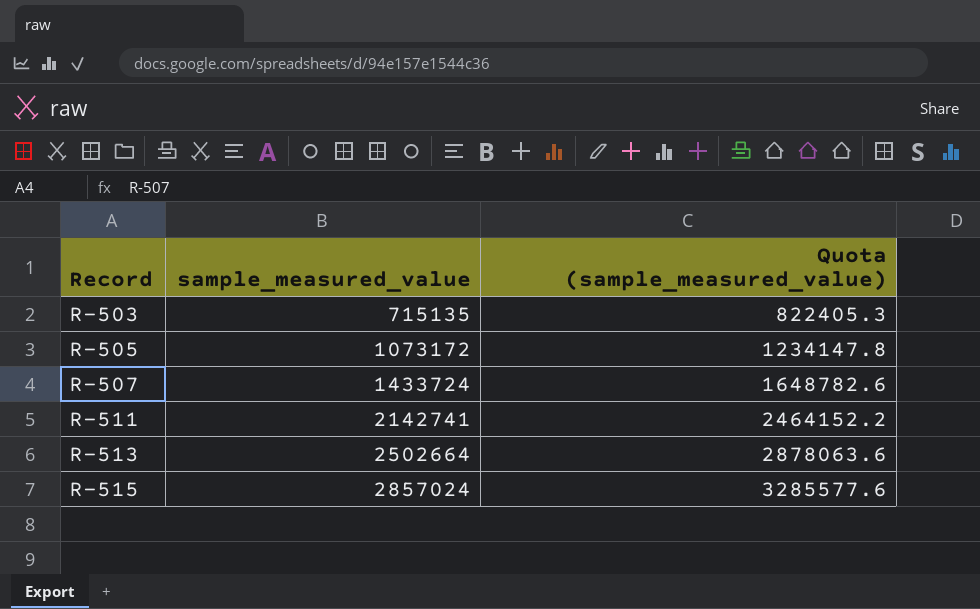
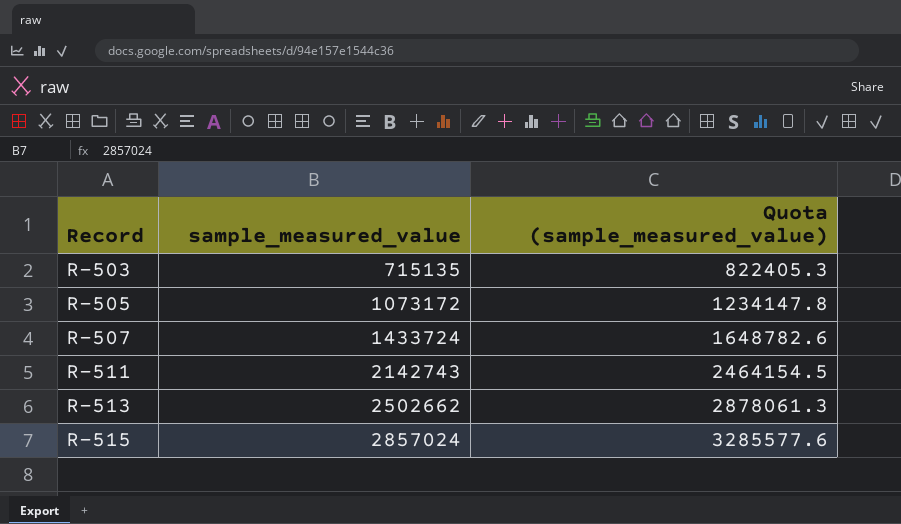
R-511 | sample_measured_value: 2142741 -> 2142743
R-511 | Quota (sample_measured_value): 2464152.2 -> 2464154.5
R-513 | sample_measured_value: 2502664 -> 2502662
R-513 | Quota (sample_measured_value): 2878063.6 -> 2878061.3

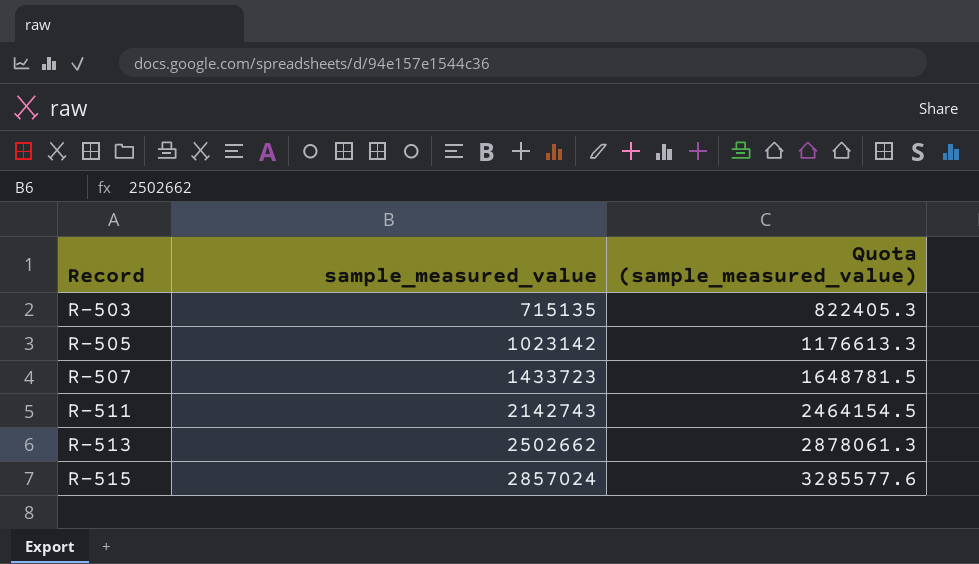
R-505 | sample_measured_value: 1073172 -> 1023142
R-505 | Quota (sample_measured_value): 1234147.8 -> 1176613.3
R-507 | sample_measured_value: 1433724 -> 1433723
R-507 | Quota (sample_measured_value): 1648782.6 -> 1648781.5

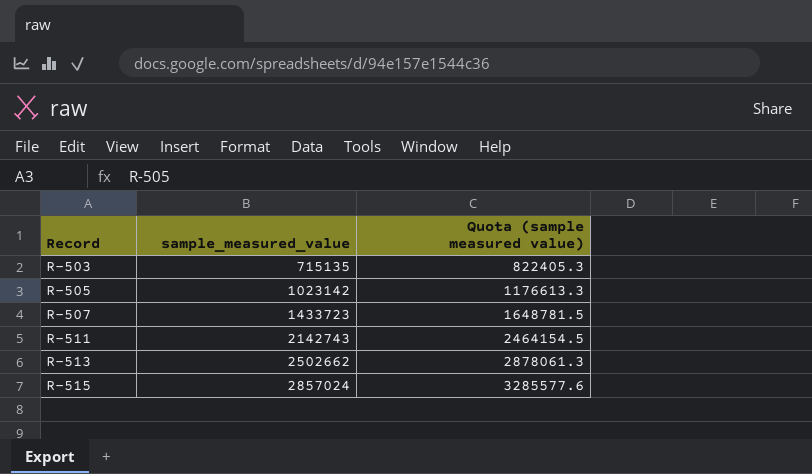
column name: Quota (sample_measured_value) -> Quota (sample measured value)

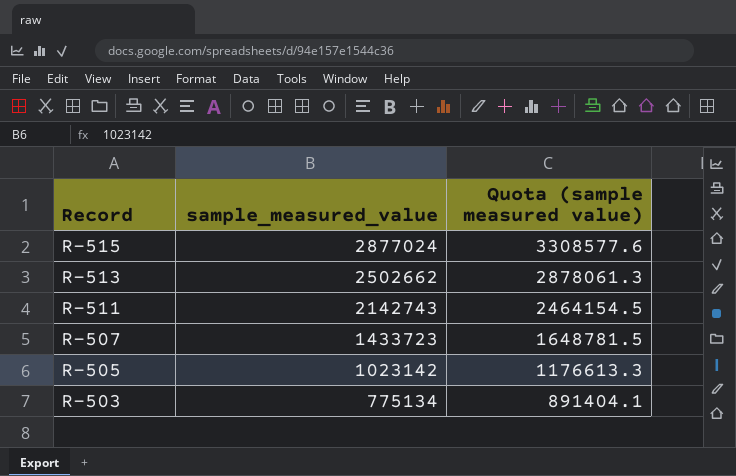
row order: Record ascending -> Record descending
R-515 | sample_measured_value: 2857024 -> 2877024
R-515 | Quota (sample measured value): 3285577.6 -> 3308577.6
R-503 | sample_measured_value: 715135 -> 775134
R-503 | Quota (sample measured value): 822405.3 -> 891404.1

